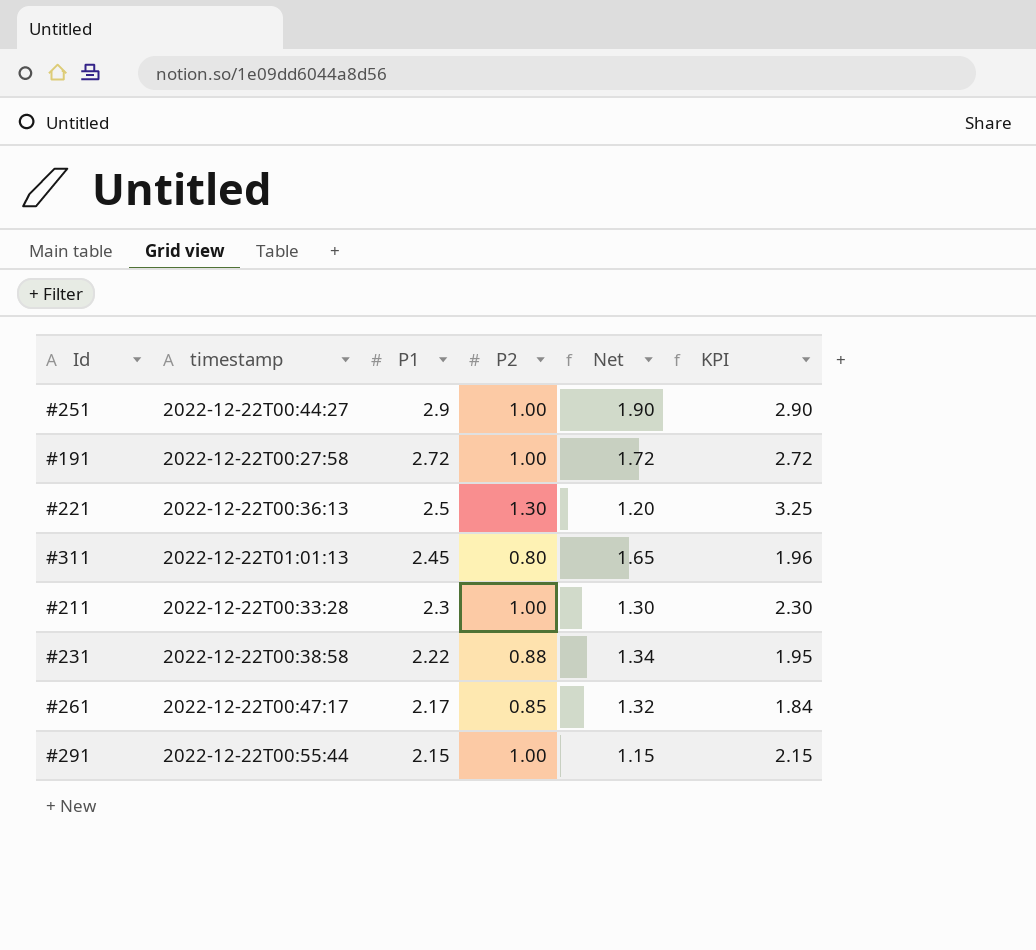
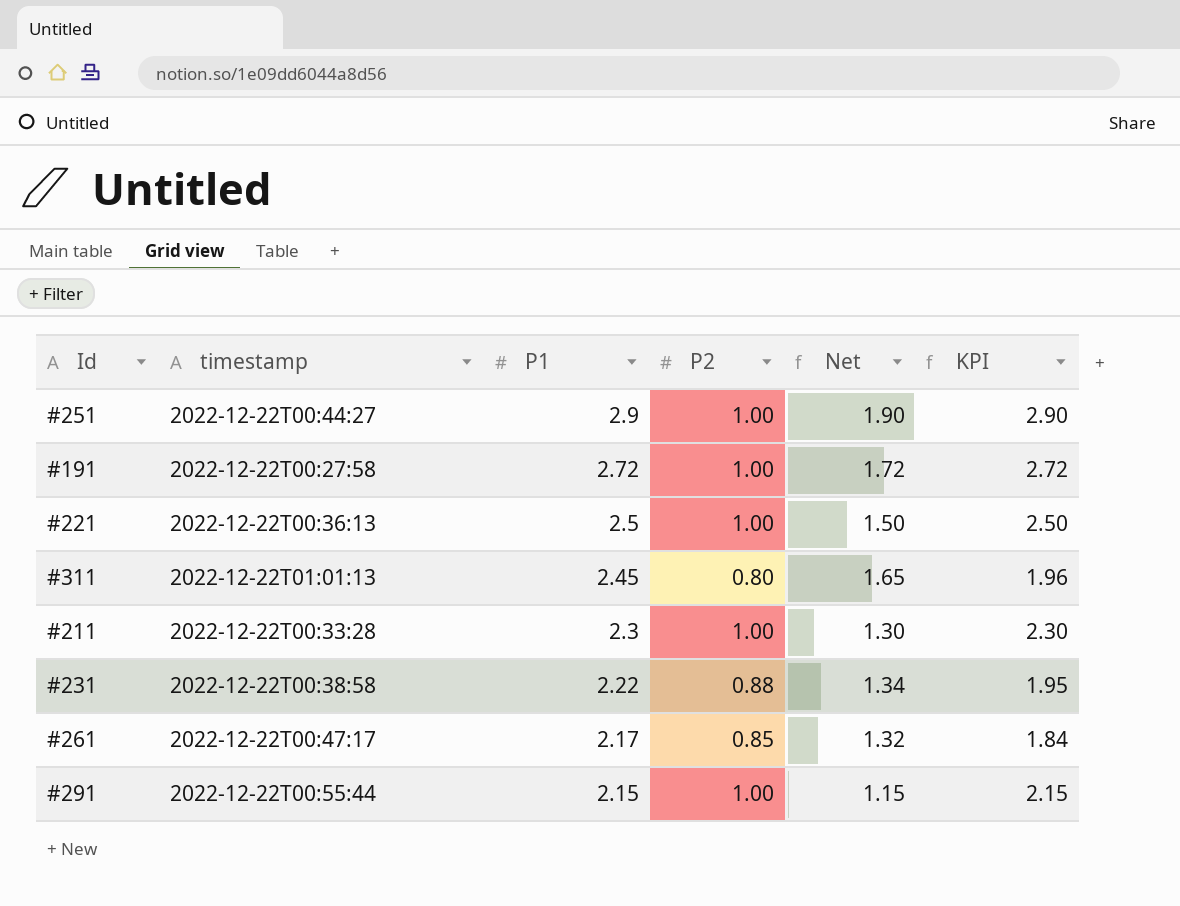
#221 | P2: 1.30 -> 1.00
#221 | Net: 1.20 -> 1.50
#221 | KPI: 3.25 -> 2.50

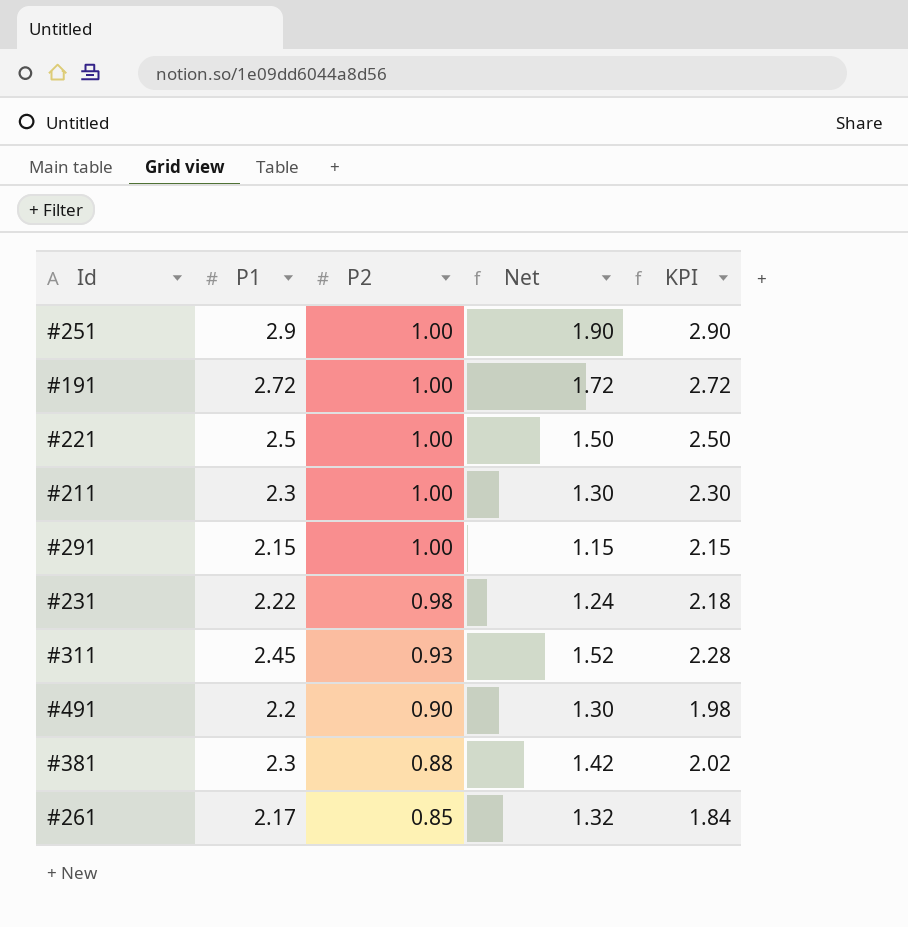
row order: P1 descending -> P2 descending
column timestamp | position: 2 -> none
#231 | P2: 0.88 -> 0.98
#231 | Net: 1.34 -> 1.24
#231 | KPI: 1.95 -> 2.18
#311 | P2: 0.80 -> 0.93
#311 | Net: 1.65 -> 1.52
#311 | KPI: 1.96 -> 2.28
row #491: none -> 2.2 | 0.90 | 1.30 | 1.98
row #381: none -> 2.3 | 0.88 | 1.42 | 2.02

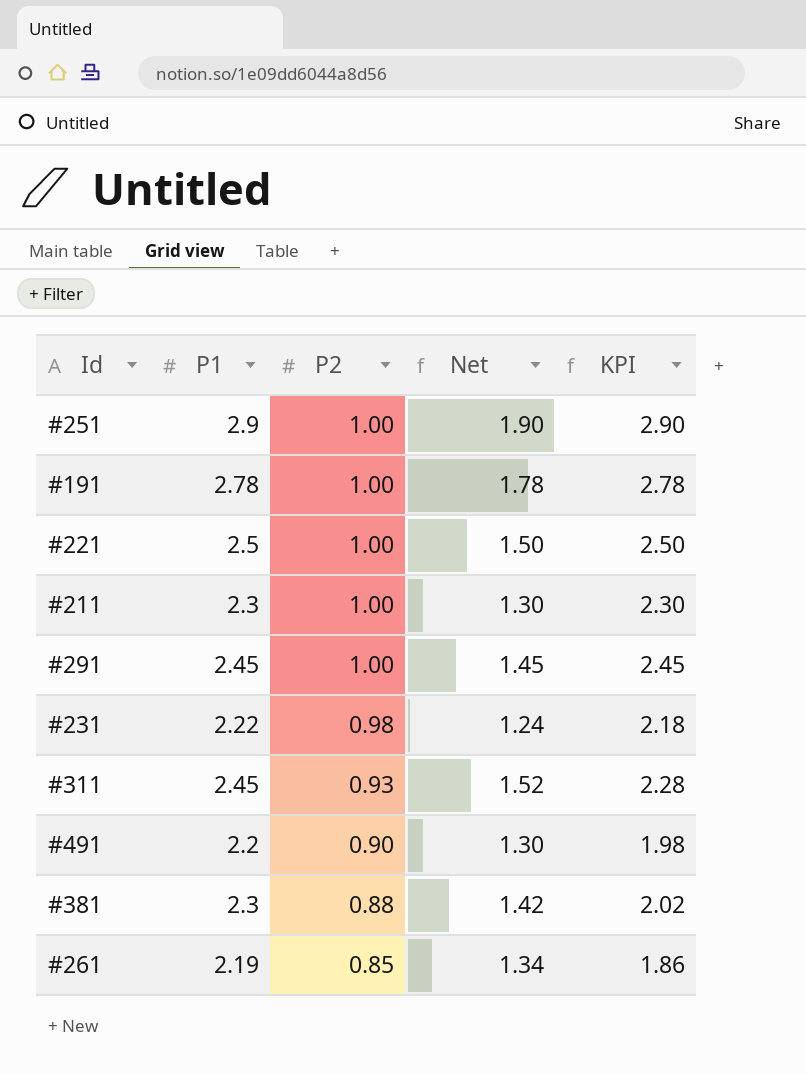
#191 | P1: 2.72 -> 2.78
#191 | Net: 1.72 -> 1.78
#191 | KPI: 2.72 -> 2.78
#291 | P1: 2.15 -> 2.45
#291 | Net: 1.15 -> 1.45
#291 | KPI: 2.15 -> 2.45
#261 | P1: 2.17 -> 2.19
#261 | Net: 1.32 -> 1.34
#261 | KPI: 1.84 -> 1.86

